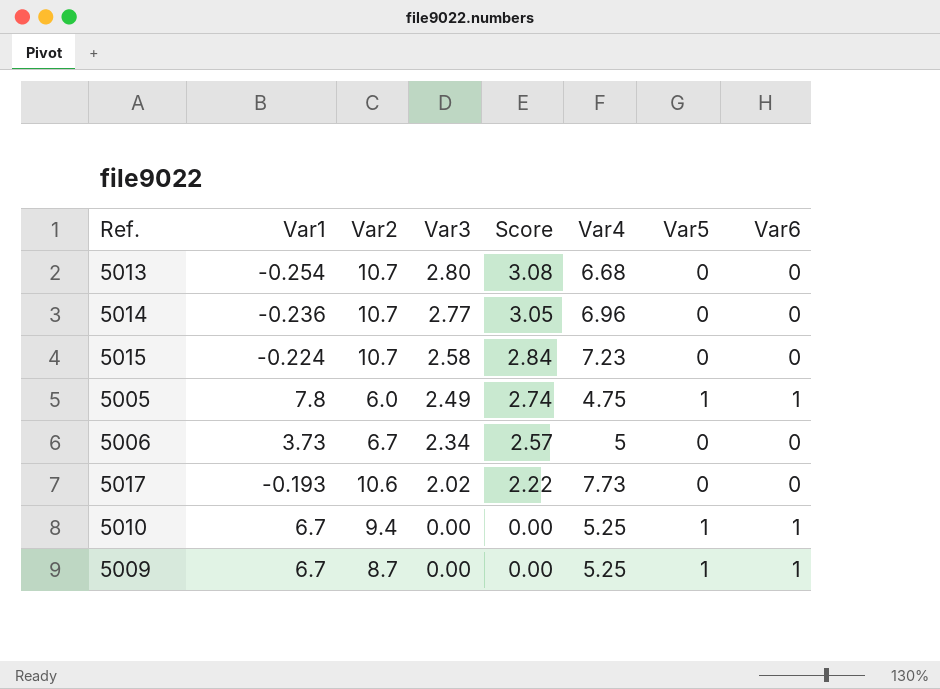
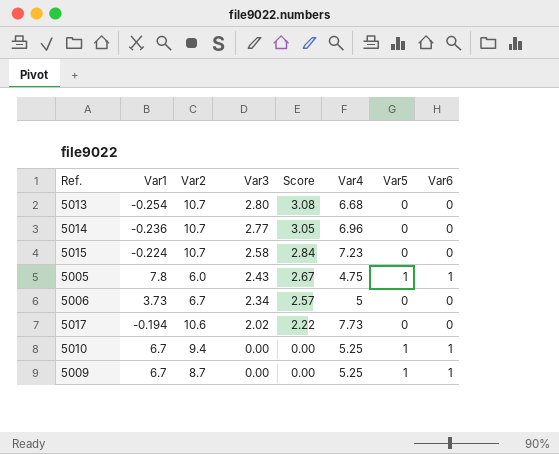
5005 | Var3: 2.49 -> 2.43
5005 | Score: 2.74 -> 2.67
5017 | Var1: -0.193 -> -0.194

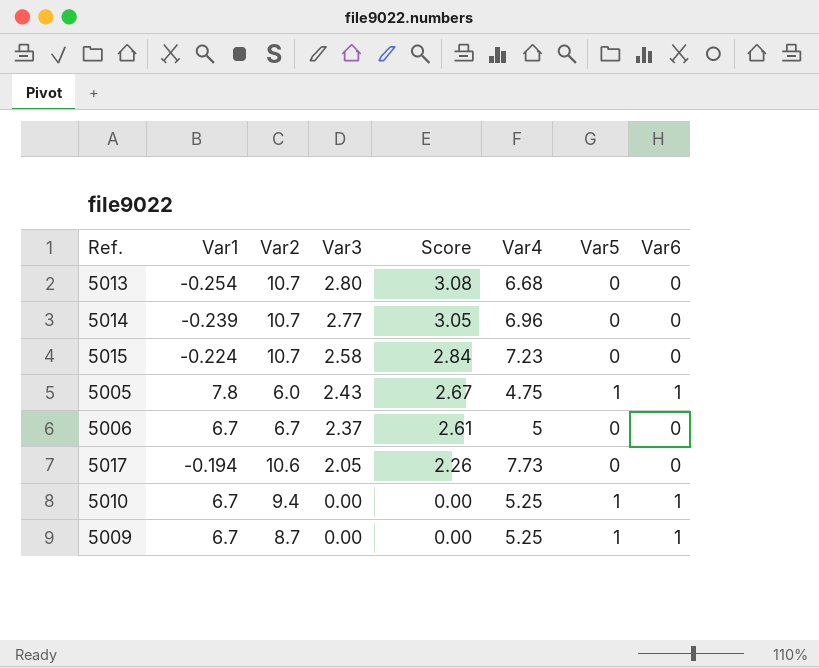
5014 | Var1: -0.236 -> -0.239
5006 | Var1: 3.73 -> 6.7
5006 | Var3: 2.34 -> 2.37
5006 | Score: 2.57 -> 2.61
5017 | Var3: 2.02 -> 2.05
5017 | Score: 2.22 -> 2.26

